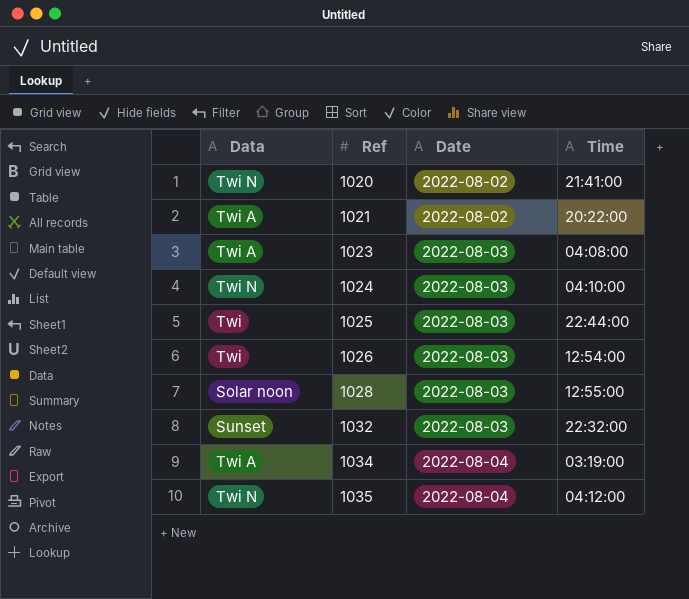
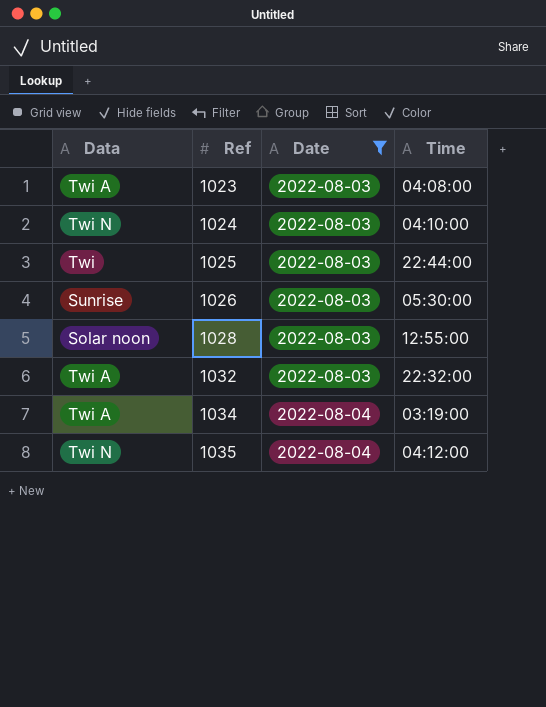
filter: none -> Date != 2022-08-02
1026 | Data: Twi -> Sunrise
1026 | Time: 12:54:00 -> 05:30:00
1032 | Data: Sunset -> Twi A

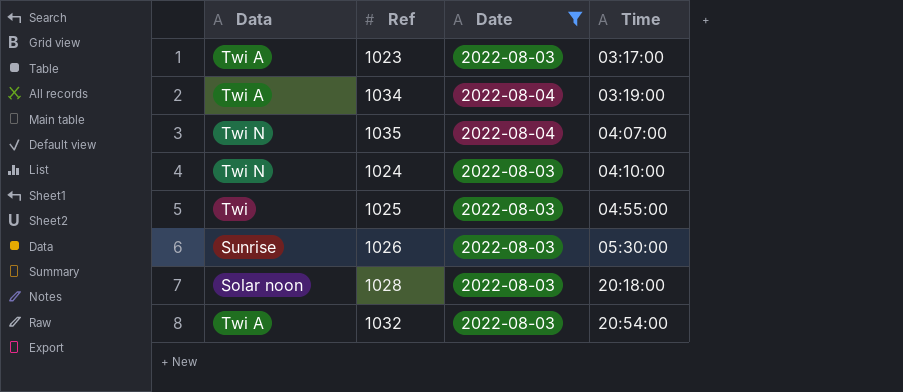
row order: Ref ascending -> Time ascending
1023 | Time: 04:08:00 -> 03:17:00
1035 | Time: 04:12:00 -> 04:07:00
1025 | Time: 22:44:00 -> 04:55:00
1028 | Time: 12:55:00 -> 20:18:00
1032 | Time: 22:32:00 -> 20:54:00

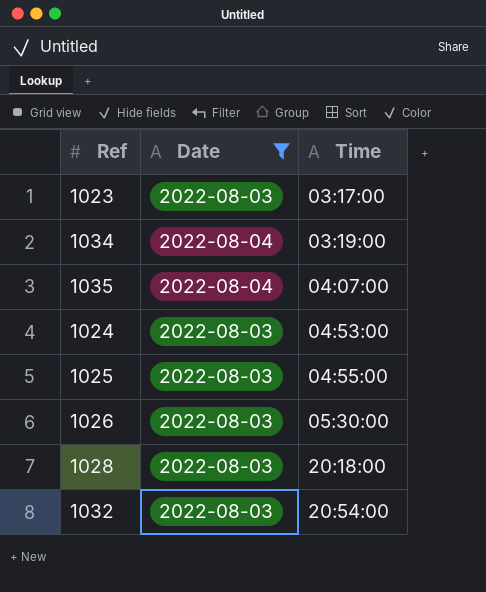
column Data | position: 1 -> none
1024 | Time: 04:10:00 -> 04:53:00

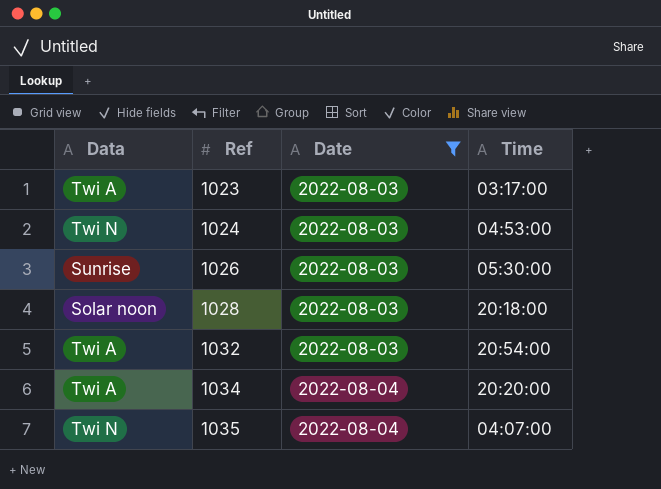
row order: Time ascending -> Ref ascending
column Data | position: none -> 1
row 1025: 2022-08-03 | 04:55:00 -> none
1034 | Time: 03:19:00 -> 20:20:00

